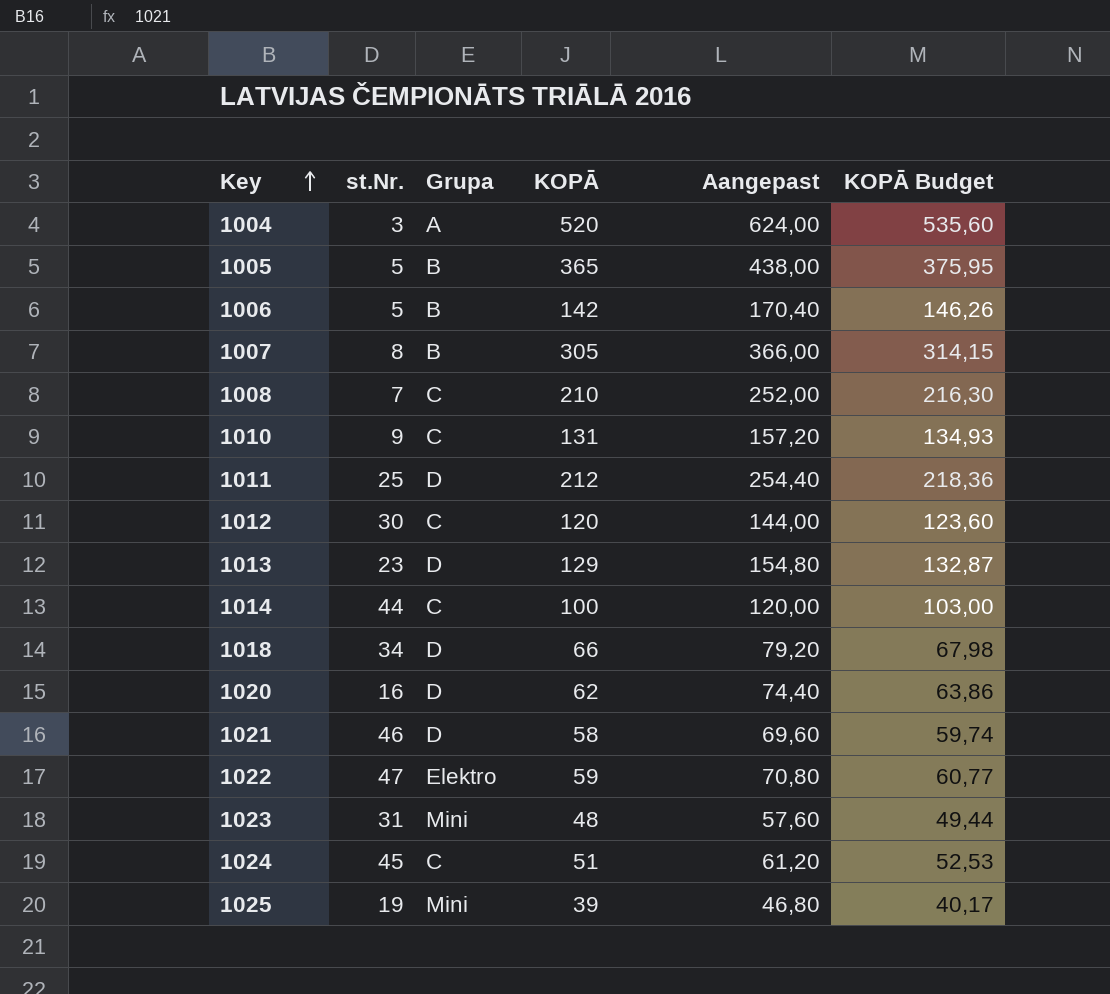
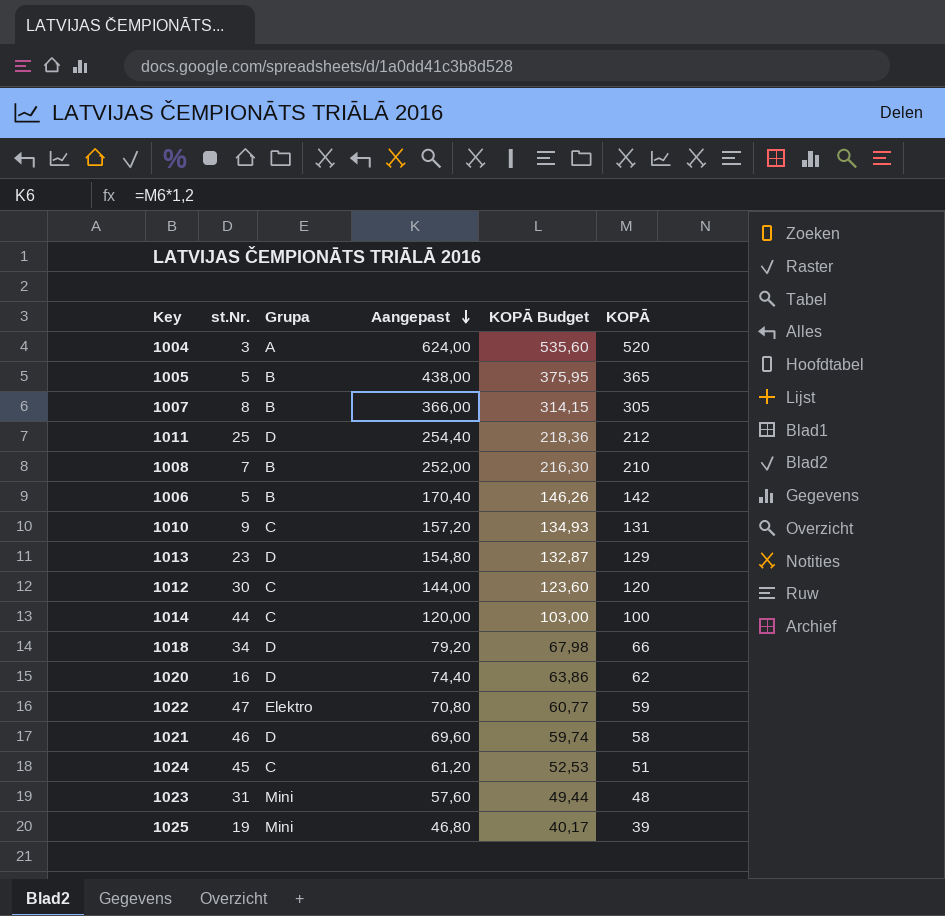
row order: Key ascending -> Aangepast descending
column KOPĀ | position: 4 -> 6
1008 | Grupa: C -> B

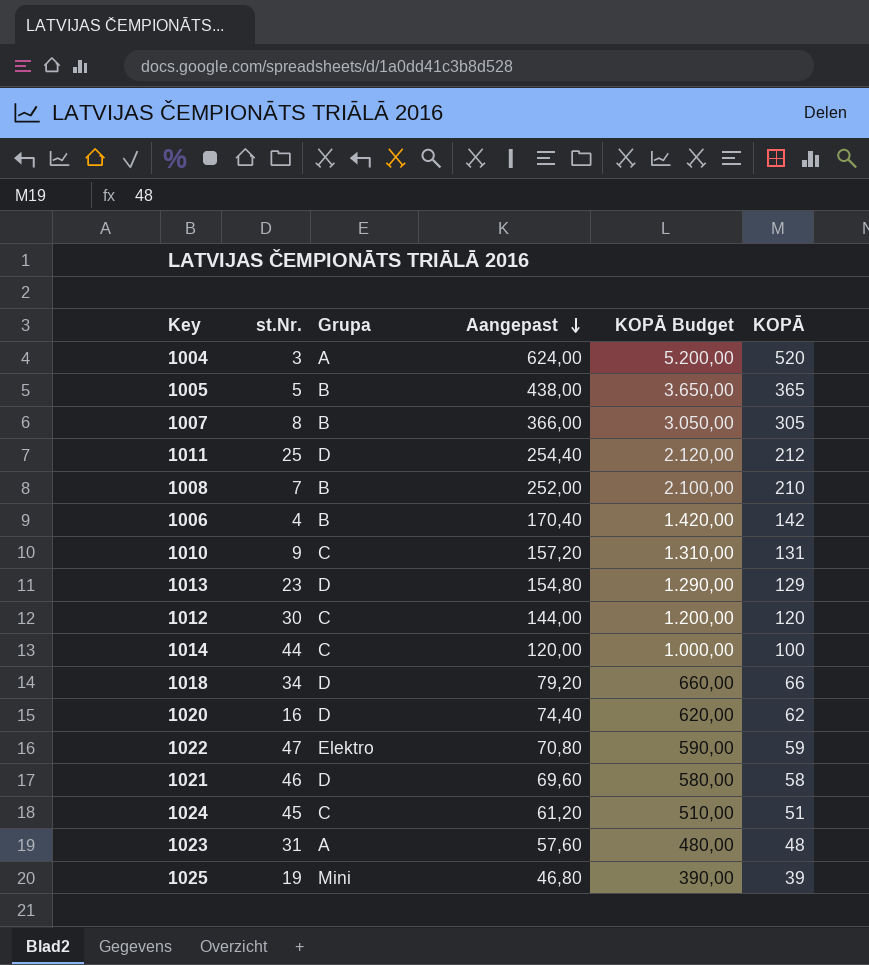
column KOPĀ Budget | formula: [KOPĀ] * 1,03 -> [KOPĀ] * 10
1006 | st.Nr.: 5 -> 4
1023 | Grupa: Mini -> A

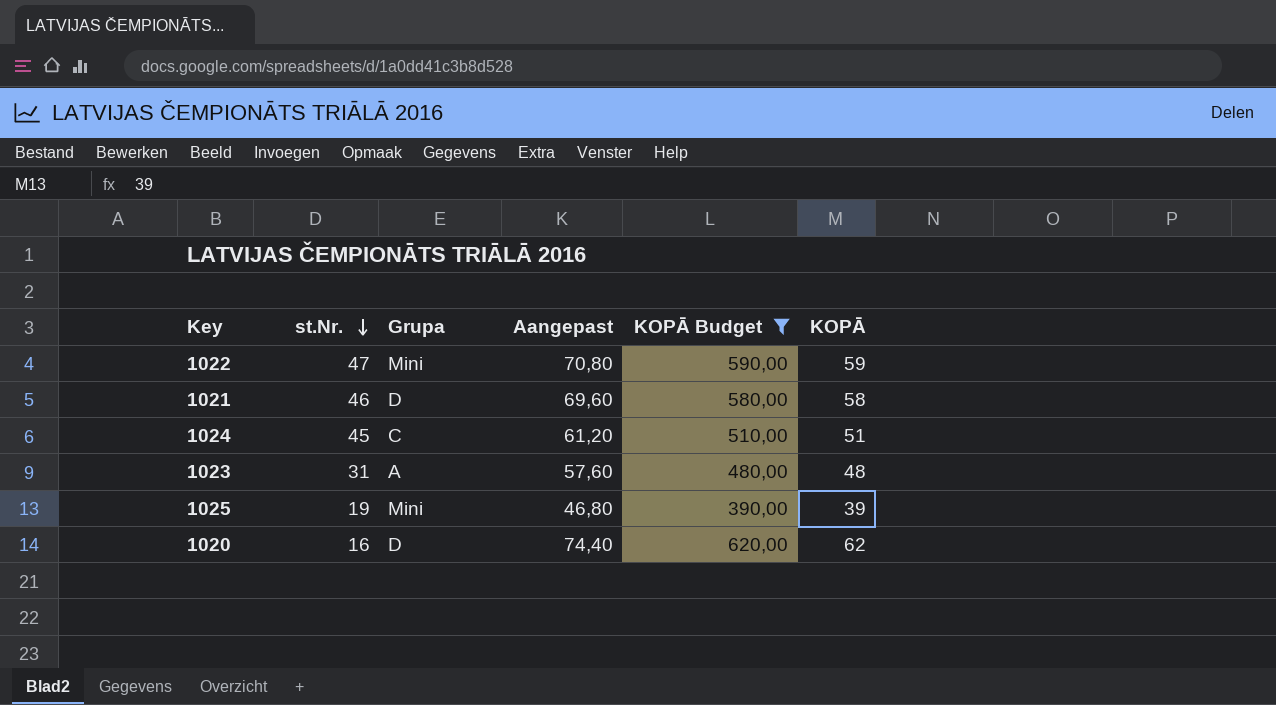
filter: none -> KOPĀ Budget <= 620,00
row order: Aangepast descending -> st.Nr. descending
1022 | Grupa: Elektro -> Mini

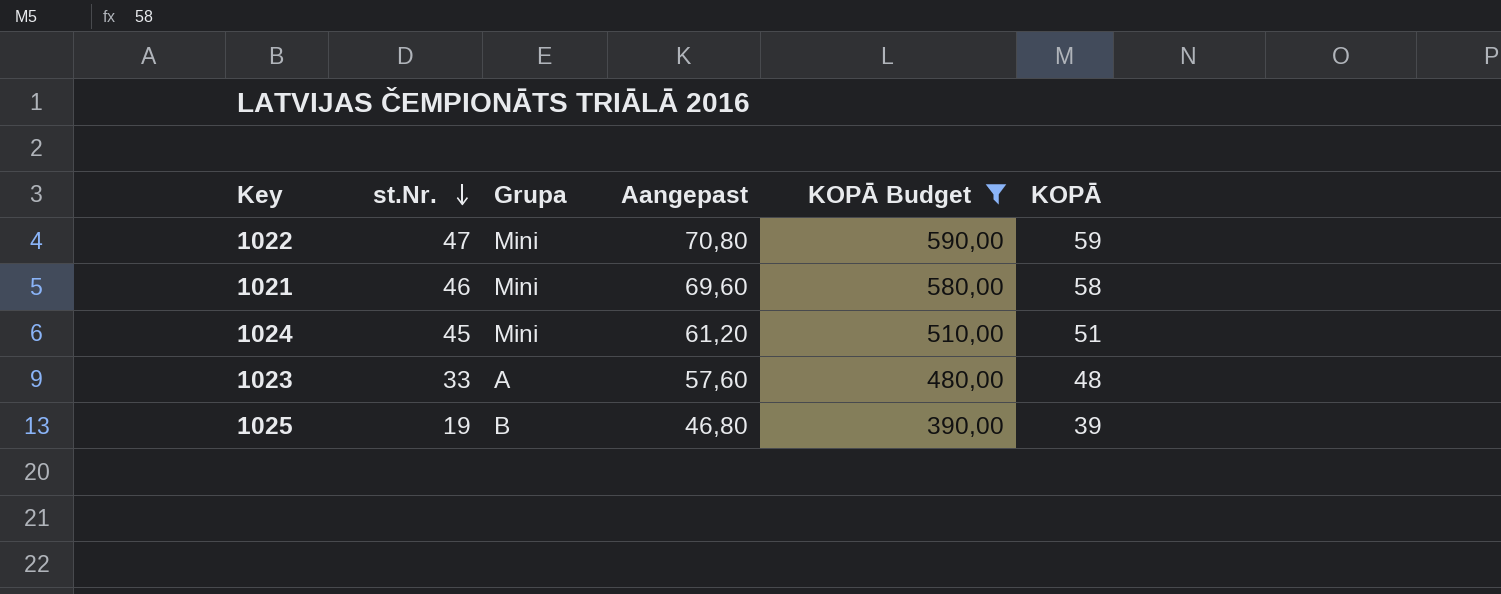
row 1020: 16 | D | 74,40 | 620,00 | 62 -> none
1021 | Grupa: D -> Mini
1024 | Grupa: C -> Mini
1023 | st.Nr.: 31 -> 33
1025 | Grupa: Mini -> B

